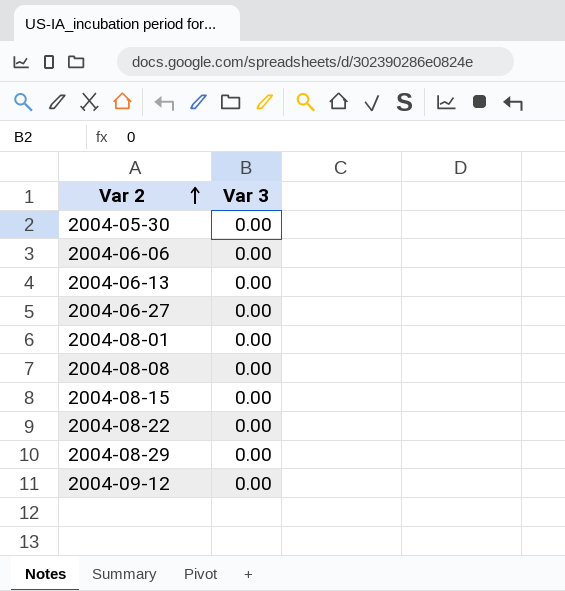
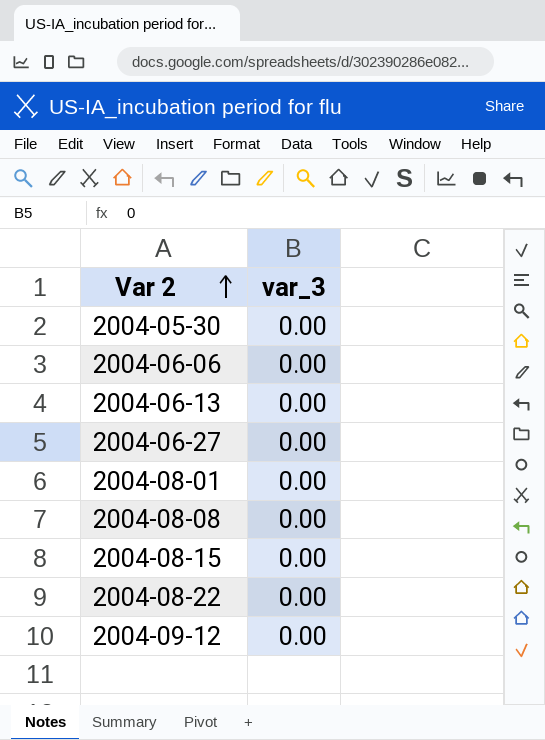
column name: Var 3 -> var_3
row 2004-08-29: 0.00 -> none

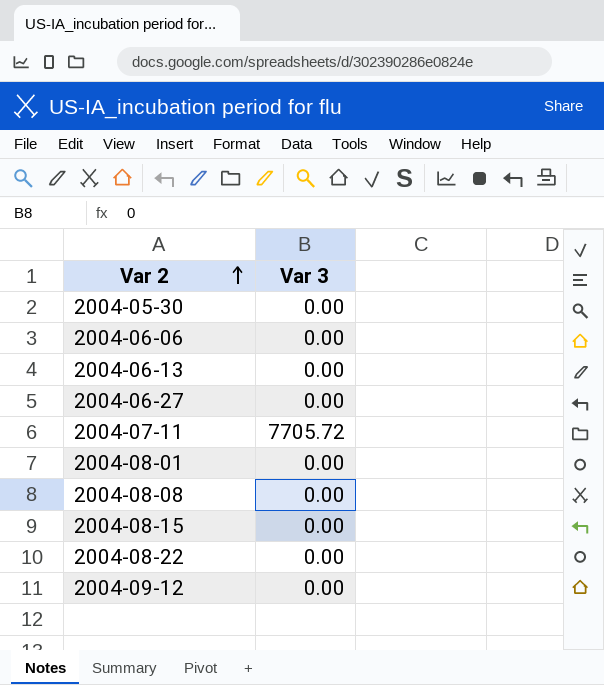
column name: var_3 -> Var 3
row 2004-07-11: none -> 7705.72

